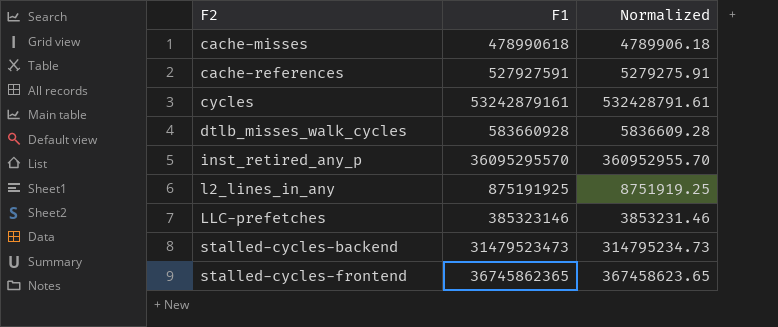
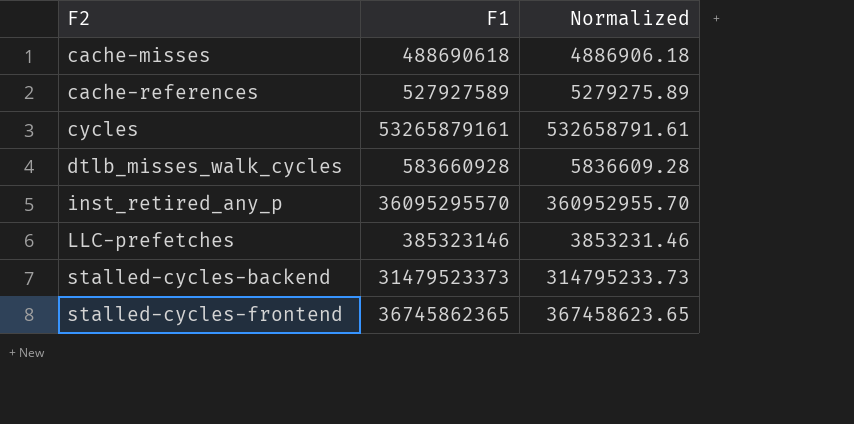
row l2_lines_in_any: 875191925 | 8751919.25 -> none
cache-misses | F1: 478990618 -> 488690618
cache-misses | Normalized: 4789906.18 -> 4886906.18
cache-references | F1: 527927591 -> 527927589
cache-references | Normalized: 5279275.91 -> 5279275.89
cycles | F1: 53242879161 -> 53265879161
cycles | Normalized: 532428791.61 -> 532658791.61
stalled-cycles-backend | F1: 31479523473 -> 31479523373
stalled-cycles-backend | Normalized: 314795234.73 -> 314795233.73

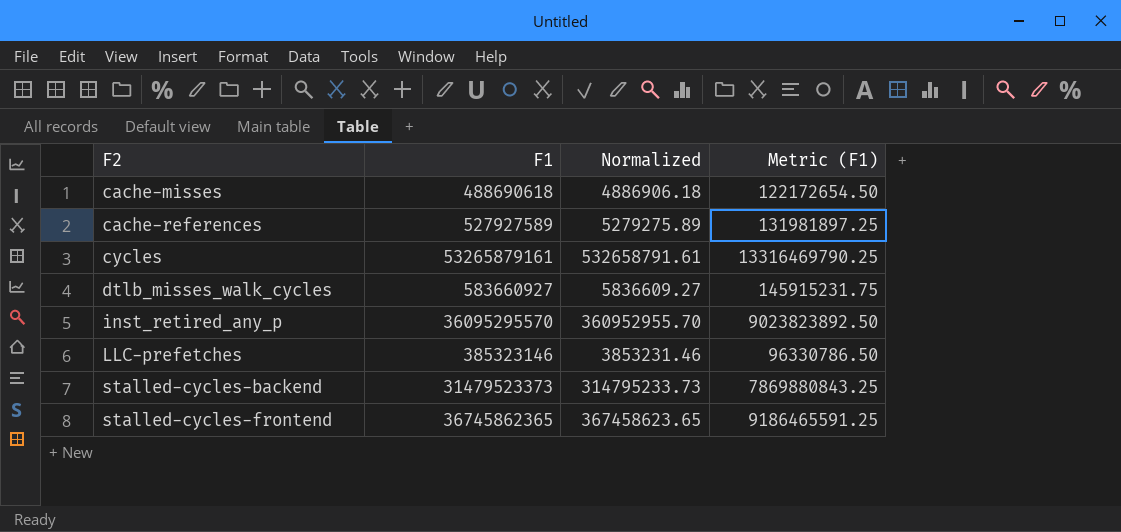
column Metric (F1) | formula: none -> [F1] * 0.25
dtlb_misses_walk_cycles | F1: 583660928 -> 583660927
dtlb_misses_walk_cycles | Normalized: 5836609.28 -> 5836609.27

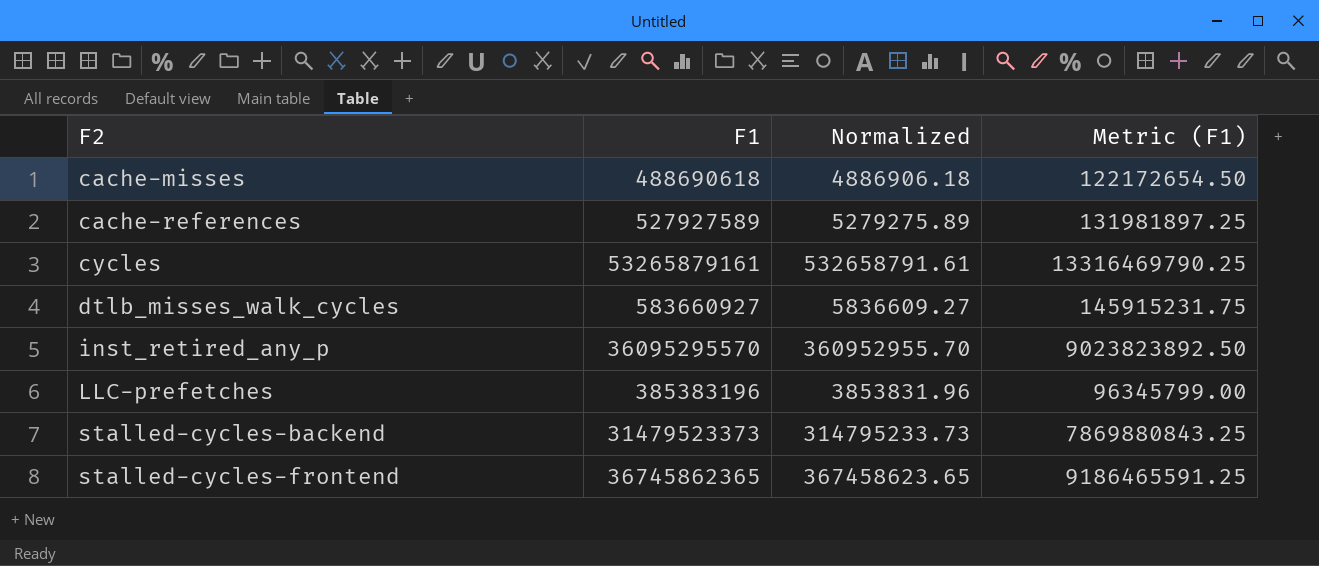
LLC-prefetches | F1: 385323146 -> 385383196
LLC-prefetches | Normalized: 3853231.46 -> 3853831.96
LLC-prefetches | Metric (F1): 96330786.50 -> 96345799.00

